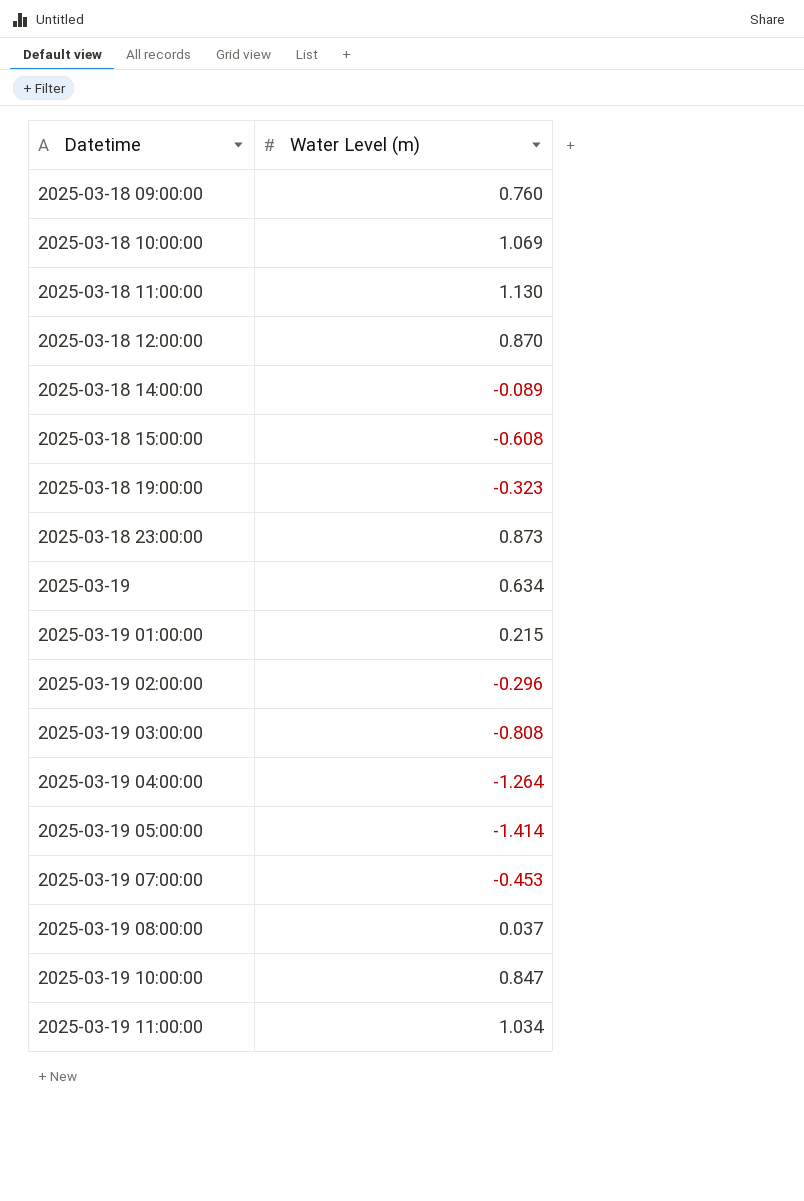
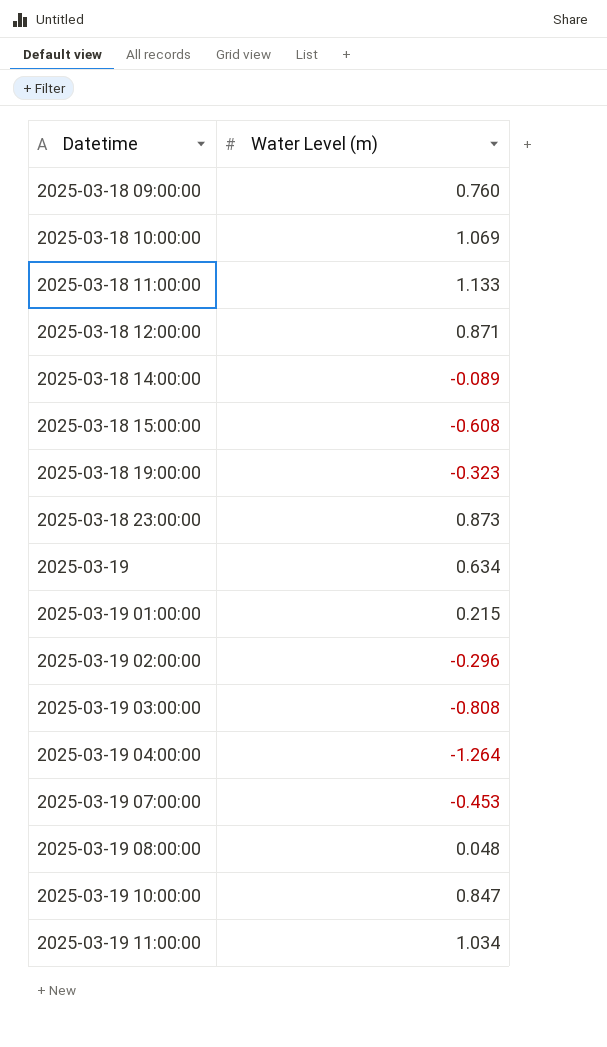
row 2025-03-19 05:00:00: -1.414 -> none
2025-03-18 11:00:00 | Water Level (m): 1.130 -> 1.133
2025-03-18 12:00:00 | Water Level (m): 0.870 -> 0.871
2025-03-19 08:00:00 | Water Level (m): 0.037 -> 0.048

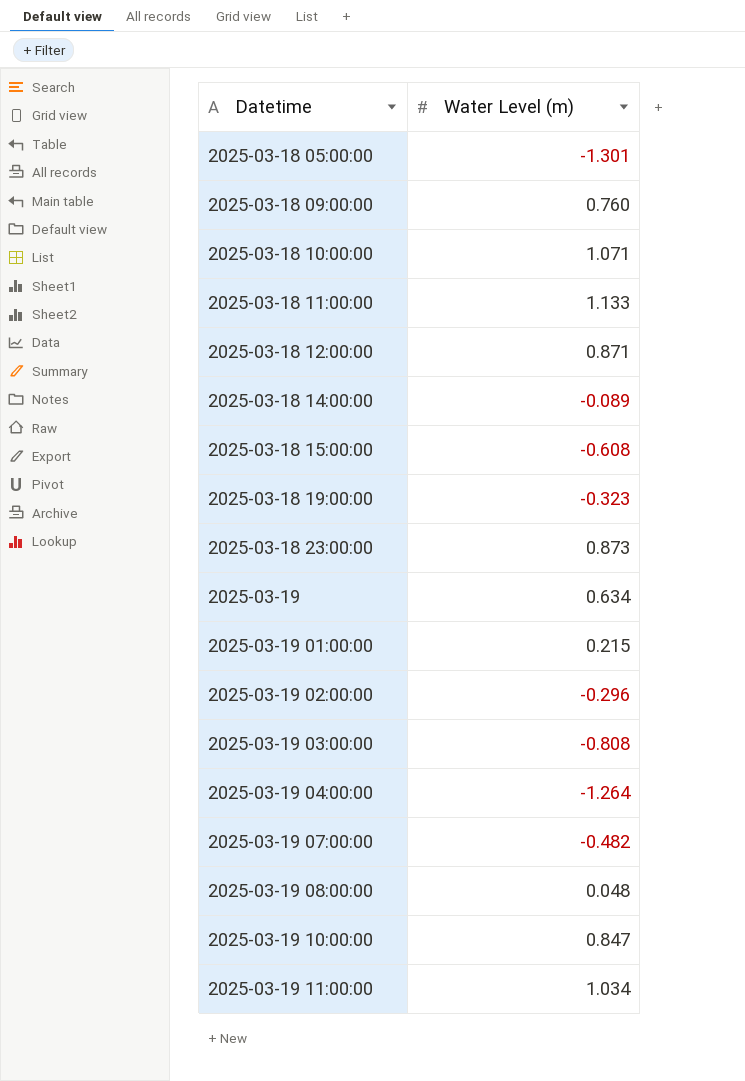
row 2025-03-18 05:00:00: none -> -1.301
2025-03-18 10:00:00 | Water Level (m): 1.069 -> 1.071
2025-03-19 07:00:00 | Water Level (m): -0.453 -> -0.482

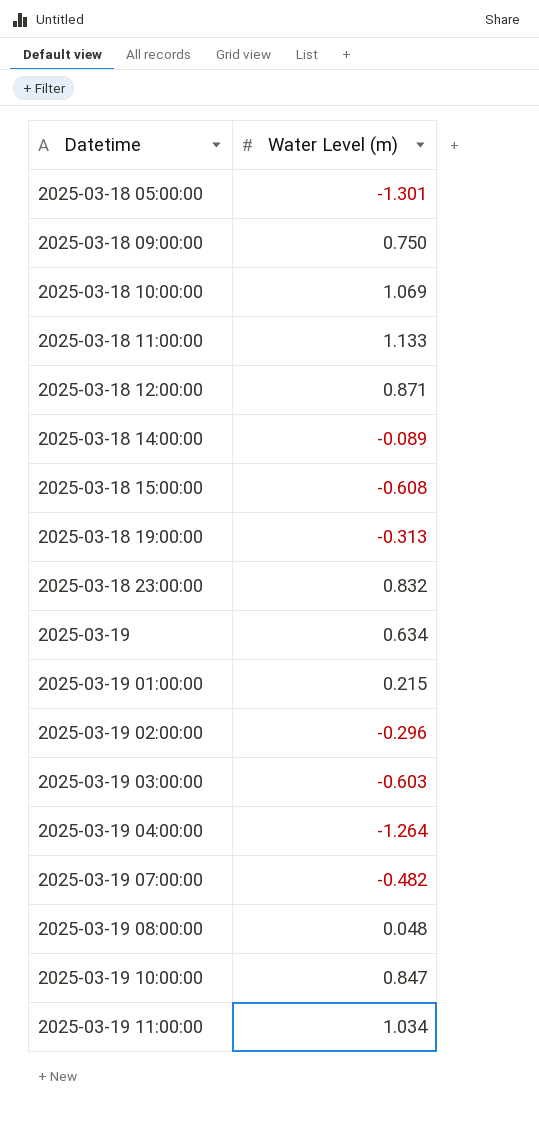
2025-03-18 09:00:00 | Water Level (m): 0.760 -> 0.750
2025-03-18 10:00:00 | Water Level (m): 1.071 -> 1.069
2025-03-18 19:00:00 | Water Level (m): -0.323 -> -0.313
2025-03-18 23:00:00 | Water Level (m): 0.873 -> 0.832
2025-03-19 03:00:00 | Water Level (m): -0.808 -> -0.603

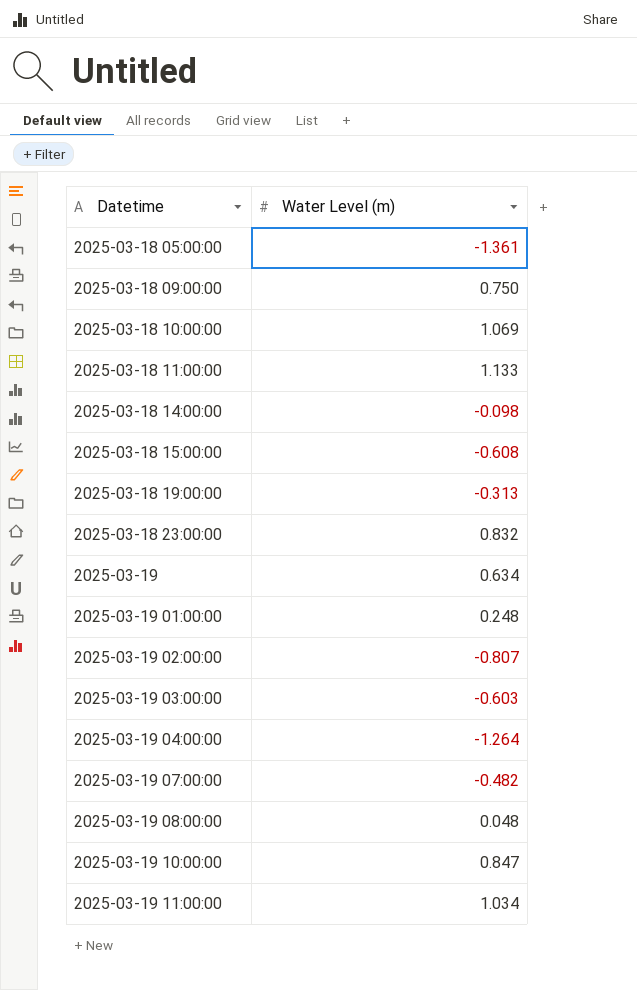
row 2025-03-18 12:00:00: 0.871 -> none
2025-03-18 05:00:00 | Water Level (m): -1.301 -> -1.361
2025-03-18 14:00:00 | Water Level (m): -0.089 -> -0.098
2025-03-19 01:00:00 | Water Level (m): 0.215 -> 0.248
2025-03-19 02:00:00 | Water Level (m): -0.296 -> -0.807

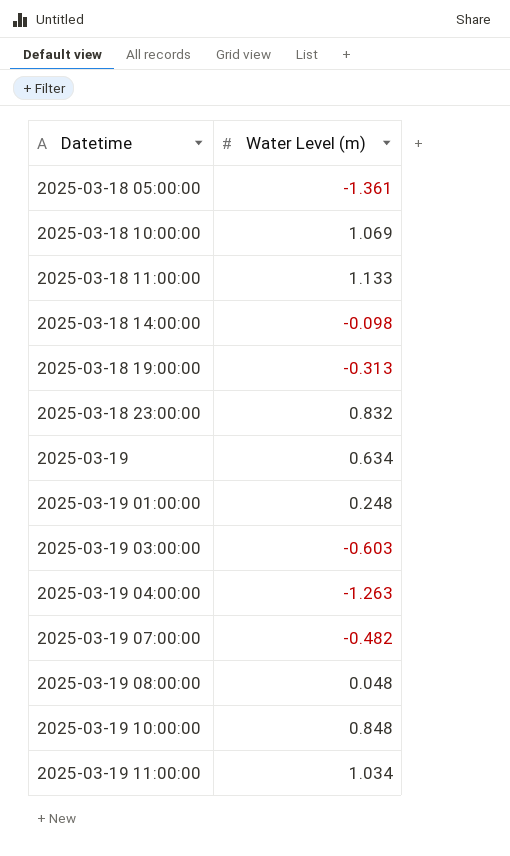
row 2025-03-18 09:00:00: 0.750 -> none
row 2025-03-18 15:00:00: -0.608 -> none
row 2025-03-19 02:00:00: -0.807 -> none
2025-03-19 04:00:00 | Water Level (m): -1.264 -> -1.263
2025-03-19 10:00:00 | Water Level (m): 0.847 -> 0.848

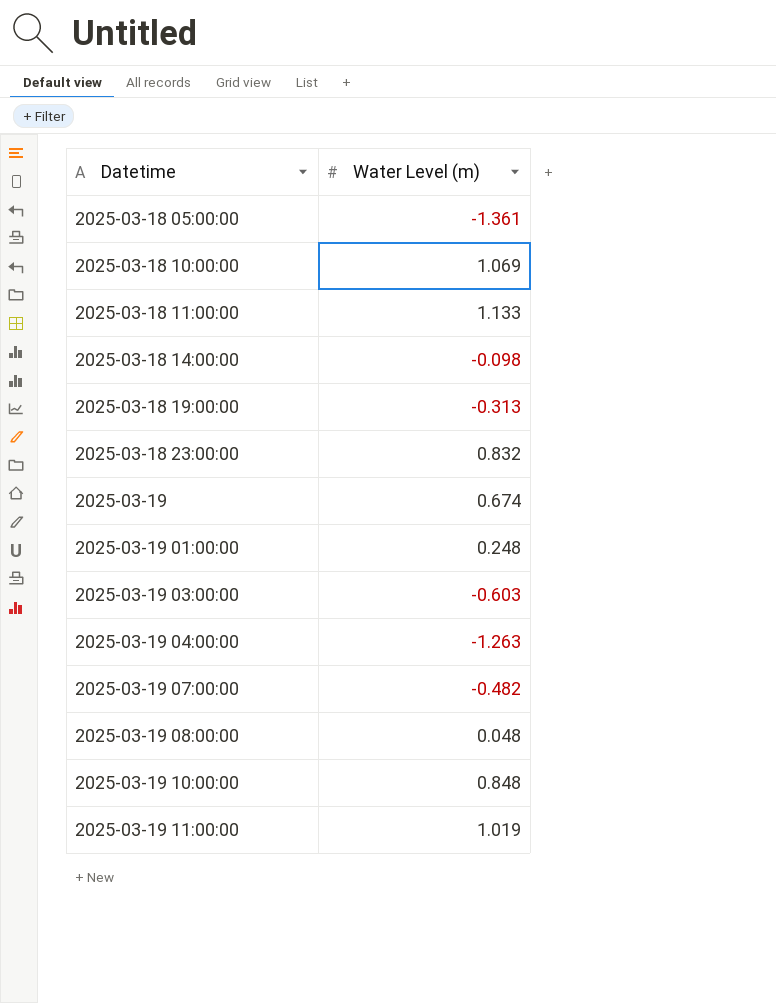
2025-03-19 | Water Level (m): 0.634 -> 0.674
2025-03-19 11:00:00 | Water Level (m): 1.034 -> 1.019

